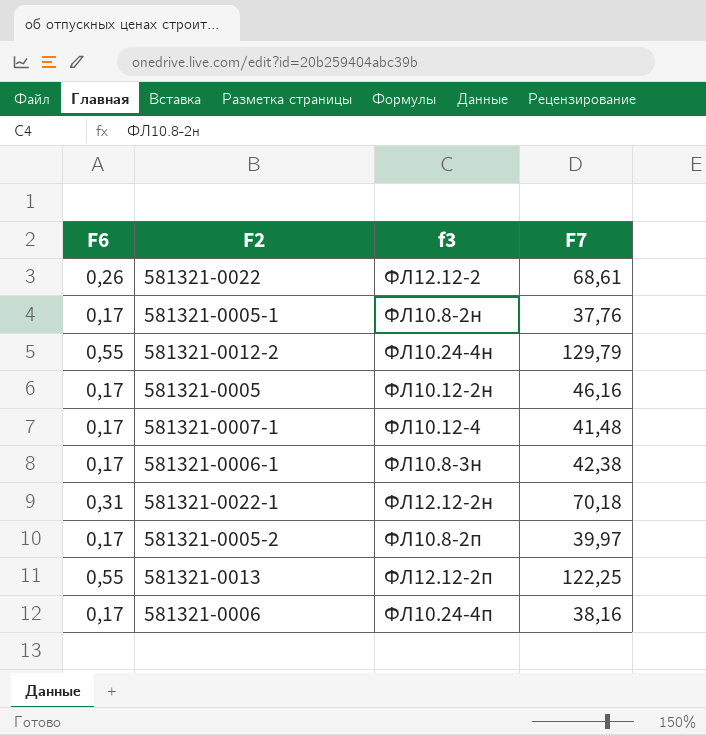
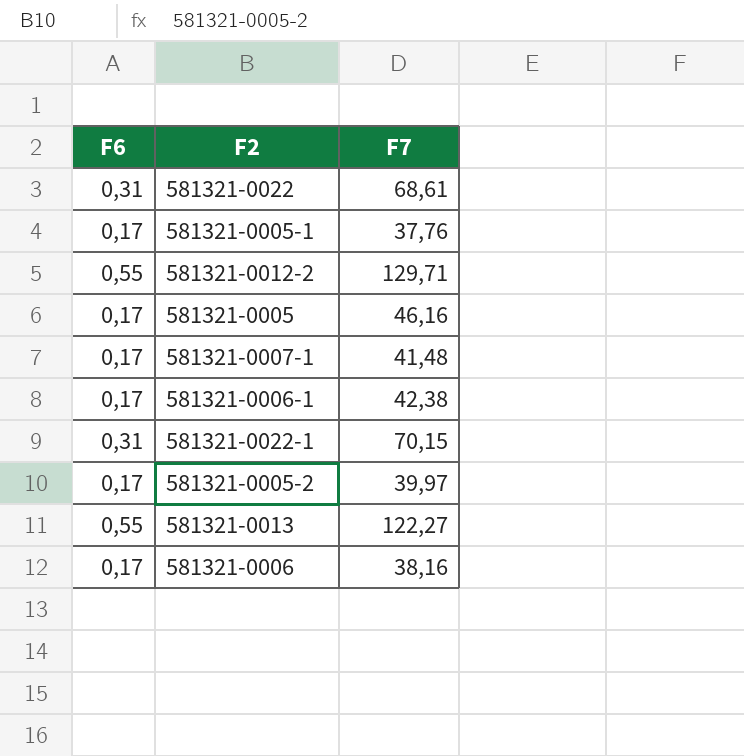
column f3 | position: 3 -> none
581321-0022 | F6: 0,26 -> 0,31
581321-0012-2 | F7: 129,79 -> 129,71
581321-0022-1 | F7: 70,18 -> 70,15
581321-0013 | F7: 122,25 -> 122,27

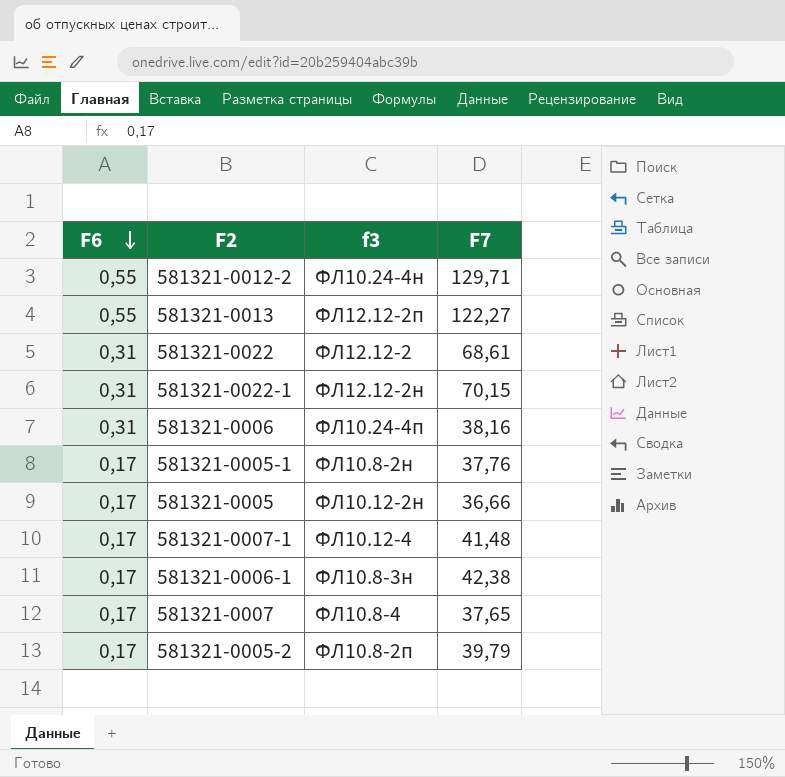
row order: none -> F6 descending
column f3 | position: none -> 3
581321-0006 | F6: 0,17 -> 0,31
581321-0005 | F7: 46,16 -> 36,66
row 581321-0007: none -> 0,17 | ФЛ10.8-4 | 37,65
581321-0005-2 | F7: 39,97 -> 39,79

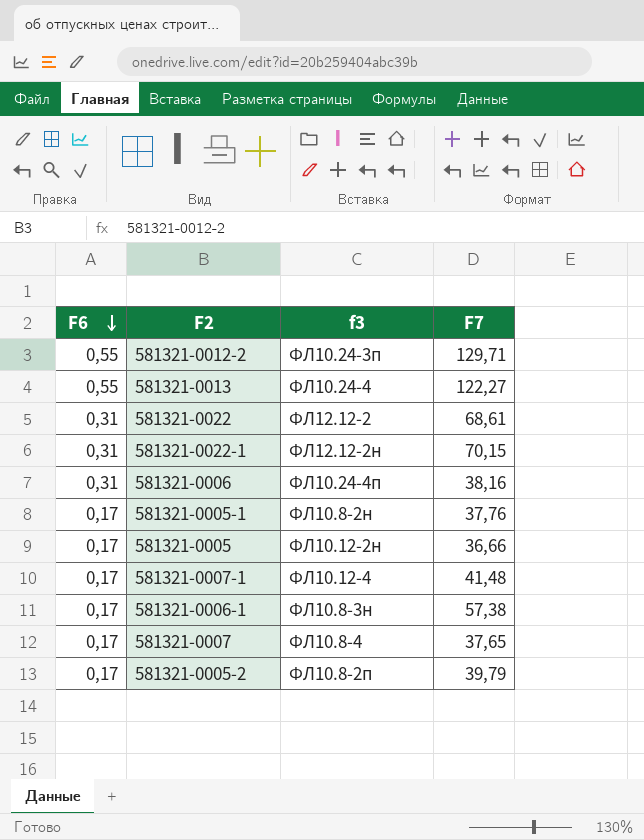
581321-0012-2 | f3: ФЛ10.24-4н -> ФЛ10.24-3п
581321-0013 | f3: ФЛ12.12-2п -> ФЛ10.24-4
581321-0006-1 | F7: 42,38 -> 57,38

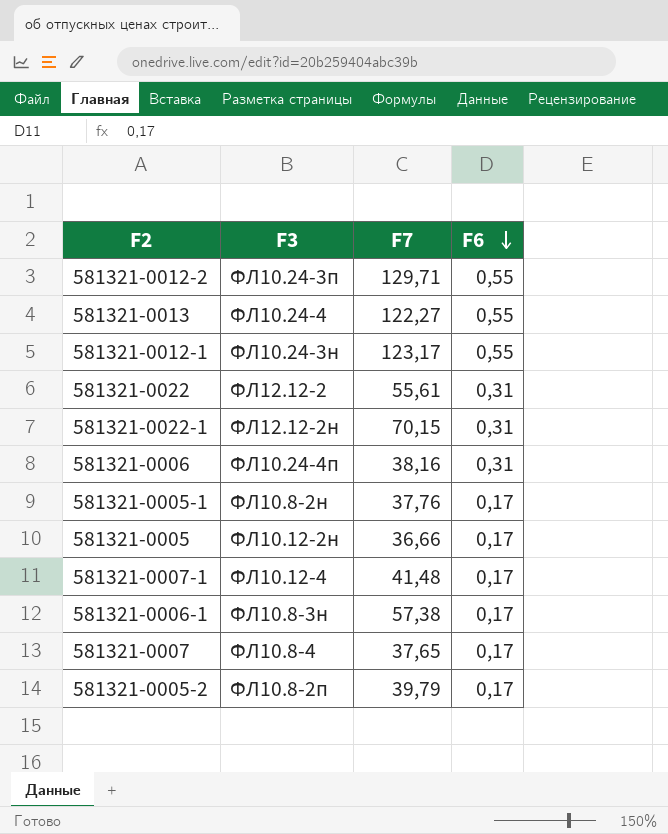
column name: f3 -> F3
column F6 | position: 1 -> 4
row 581321-0012-1: none -> ФЛ10.24-3н | 123,17 | 0,55
581321-0022 | F7: 68,61 -> 55,61

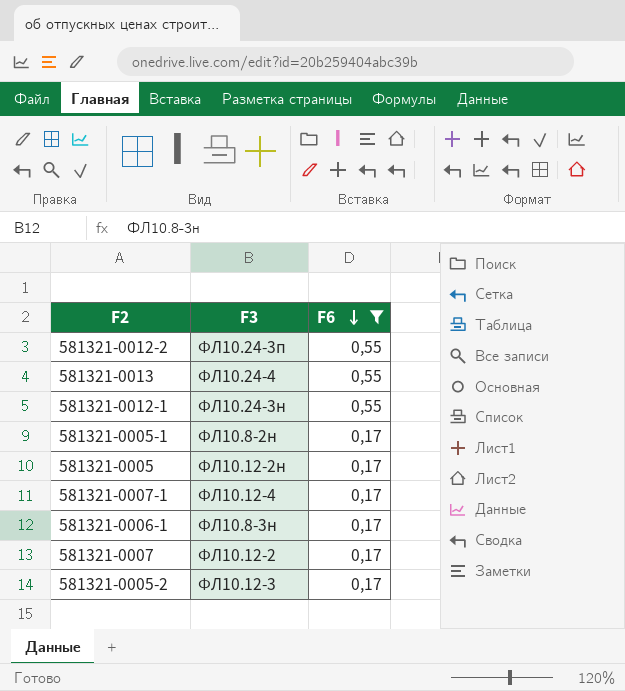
filter: none -> F6 != 0,31
column F7 | position: 3 -> none
581321-0007 | F3: ФЛ10.8-4 -> ФЛ10.12-2
581321-0005-2 | F3: ФЛ10.8-2п -> ФЛ10.12-3

